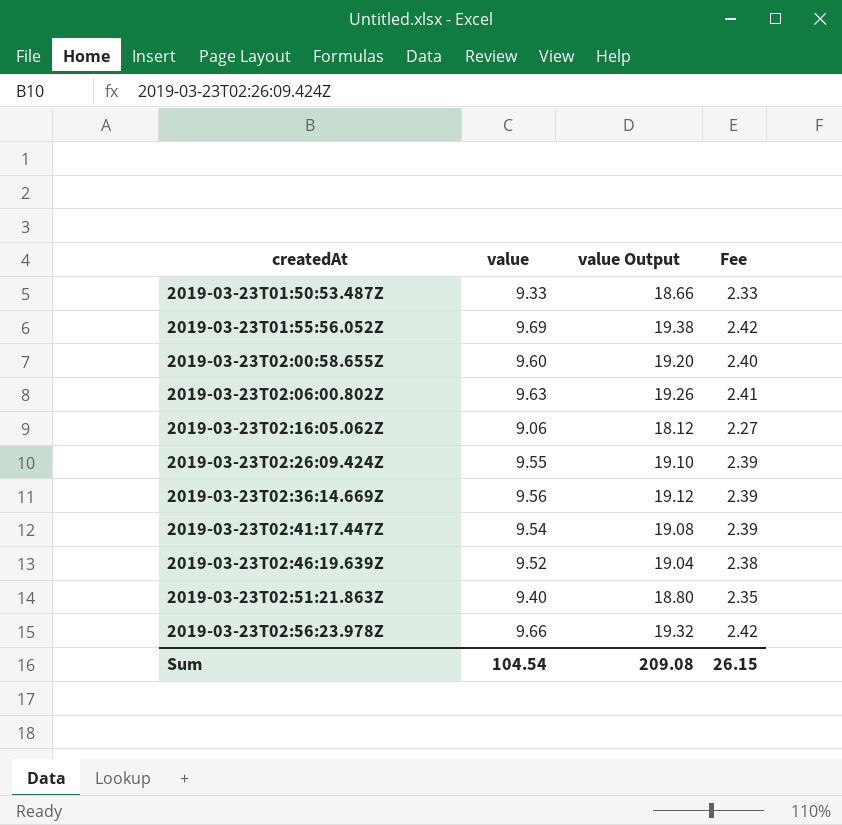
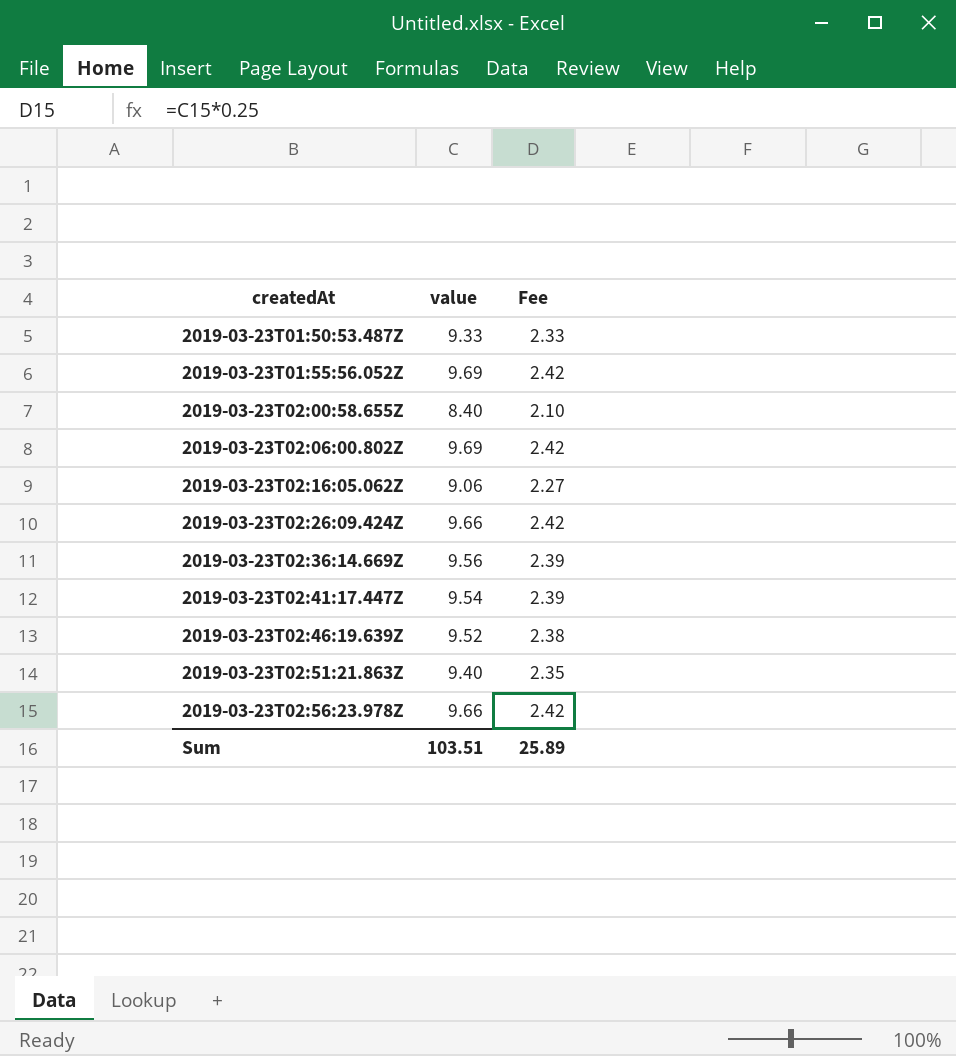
column value Output | formula: [value] * 2 -> none
2019-03-23T02:00:58.655Z | value: 9.60 -> 8.40
2019-03-23T02:00:58.655Z | Fee: 2.40 -> 2.10
2019-03-23T02:06:00.802Z | value: 9.63 -> 9.69
2019-03-23T02:06:00.802Z | Fee: 2.41 -> 2.42
2019-03-23T02:26:09.424Z | value: 9.55 -> 9.66
2019-03-23T02:26:09.424Z | Fee: 2.39 -> 2.42
Sum | value: 104.54 -> 103.51
Sum | Fee: 26.15 -> 25.89

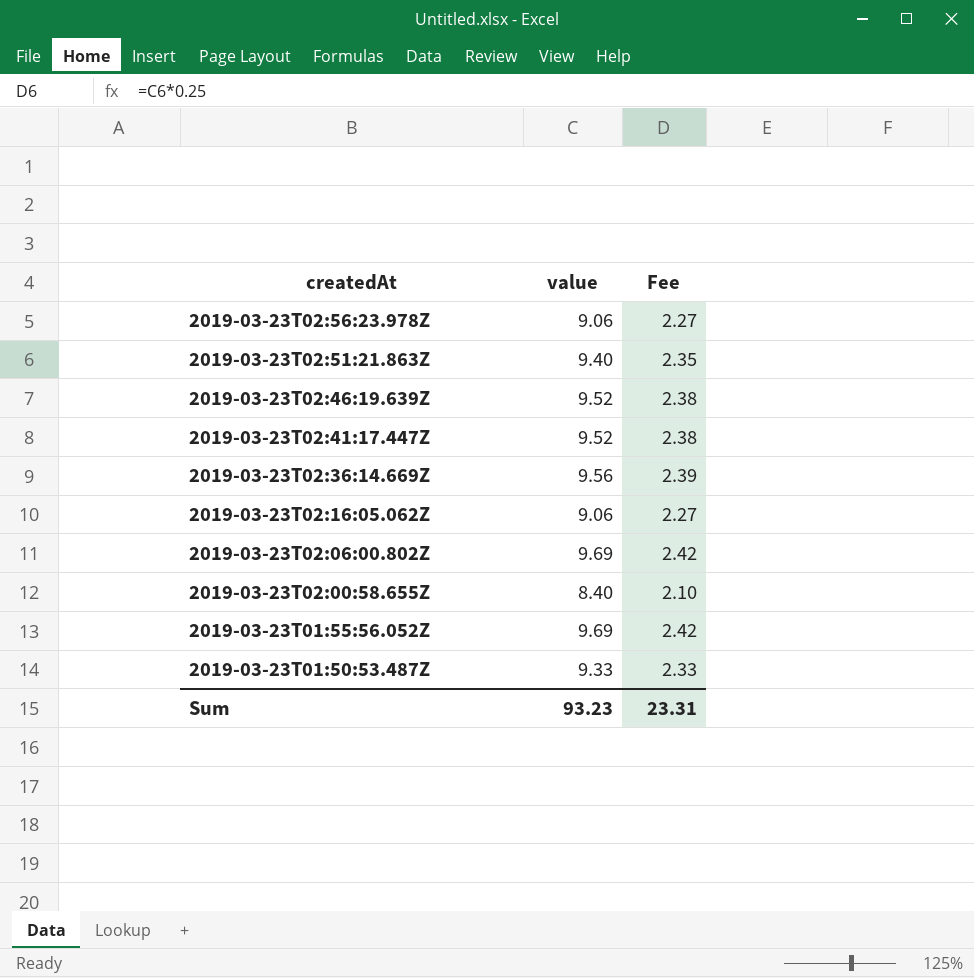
row order: createdAt ascending -> createdAt descending
row 2019-03-23T02:26:09.424Z: 9.66 | 2.42 -> none
2019-03-23T02:56:23.978Z | value: 9.66 -> 9.06
2019-03-23T02:56:23.978Z | Fee: 2.42 -> 2.27
2019-03-23T02:41:17.447Z | value: 9.54 -> 9.52
2019-03-23T02:41:17.447Z | Fee: 2.39 -> 2.38
Sum | value: 103.51 -> 93.23
Sum | Fee: 25.89 -> 23.31

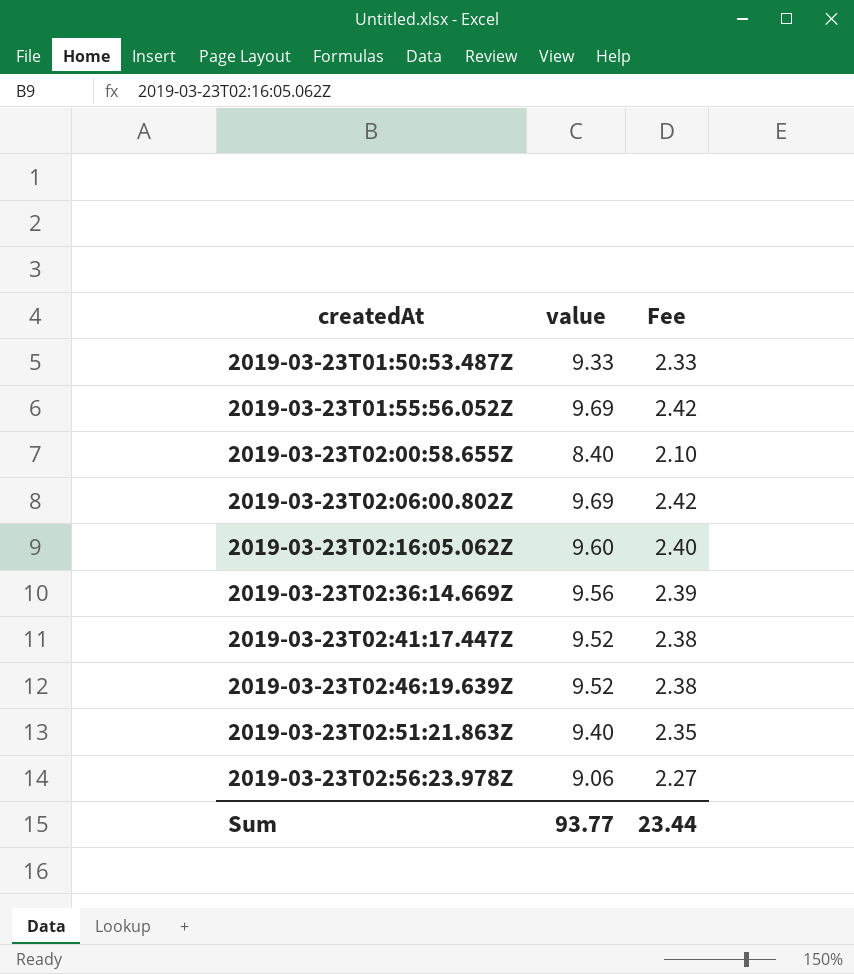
row order: createdAt descending -> createdAt ascending
2019-03-23T02:16:05.062Z | value: 9.06 -> 9.60
2019-03-23T02:16:05.062Z | Fee: 2.27 -> 2.40
Sum | value: 93.23 -> 93.77
Sum | Fee: 23.31 -> 23.44

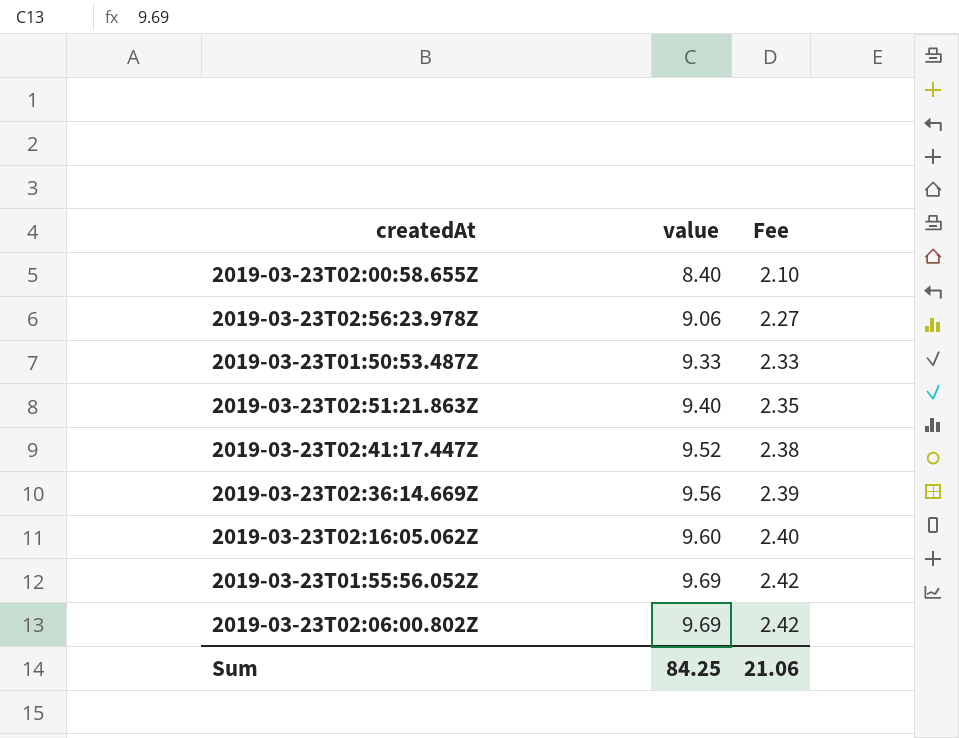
row order: createdAt ascending -> value ascending
row 2019-03-23T02:46:19.639Z: 9.52 | 2.38 -> none
Sum | value: 93.77 -> 84.25
Sum | Fee: 23.44 -> 21.06

